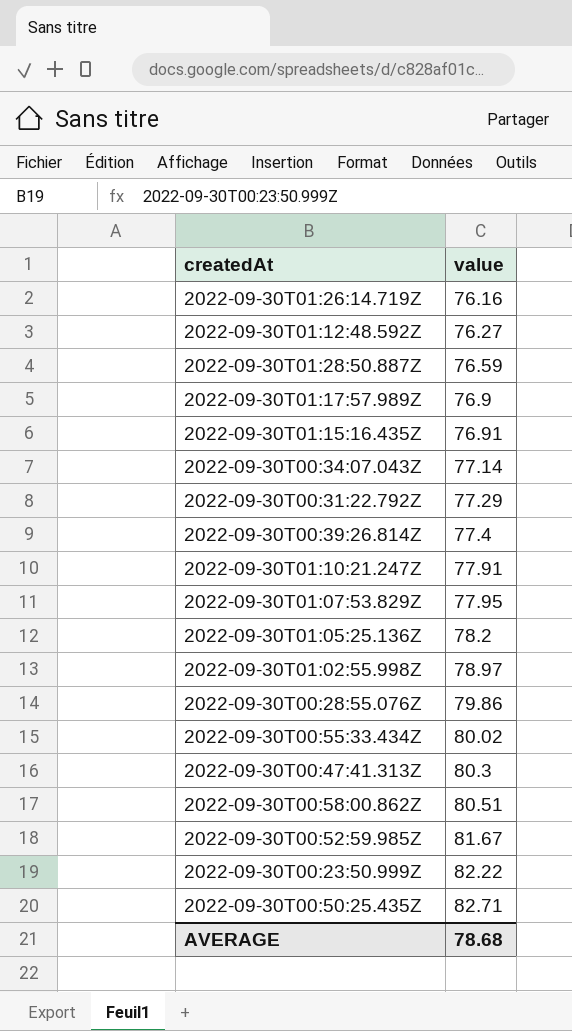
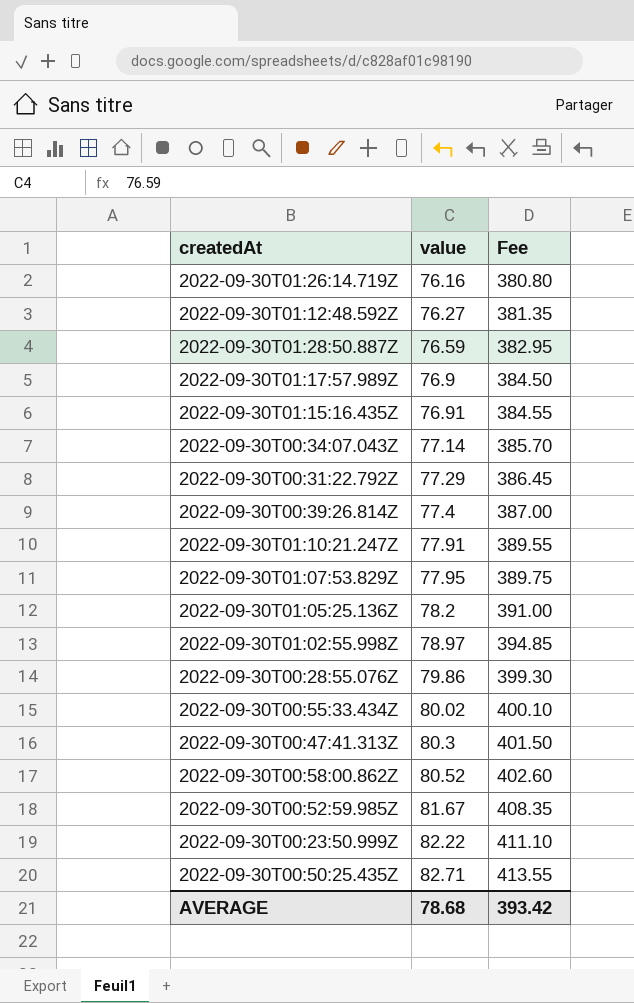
column Fee | formula: none -> [value] * 5
2022-09-30T00:58:00.862Z | value: 80.51 -> 80.52

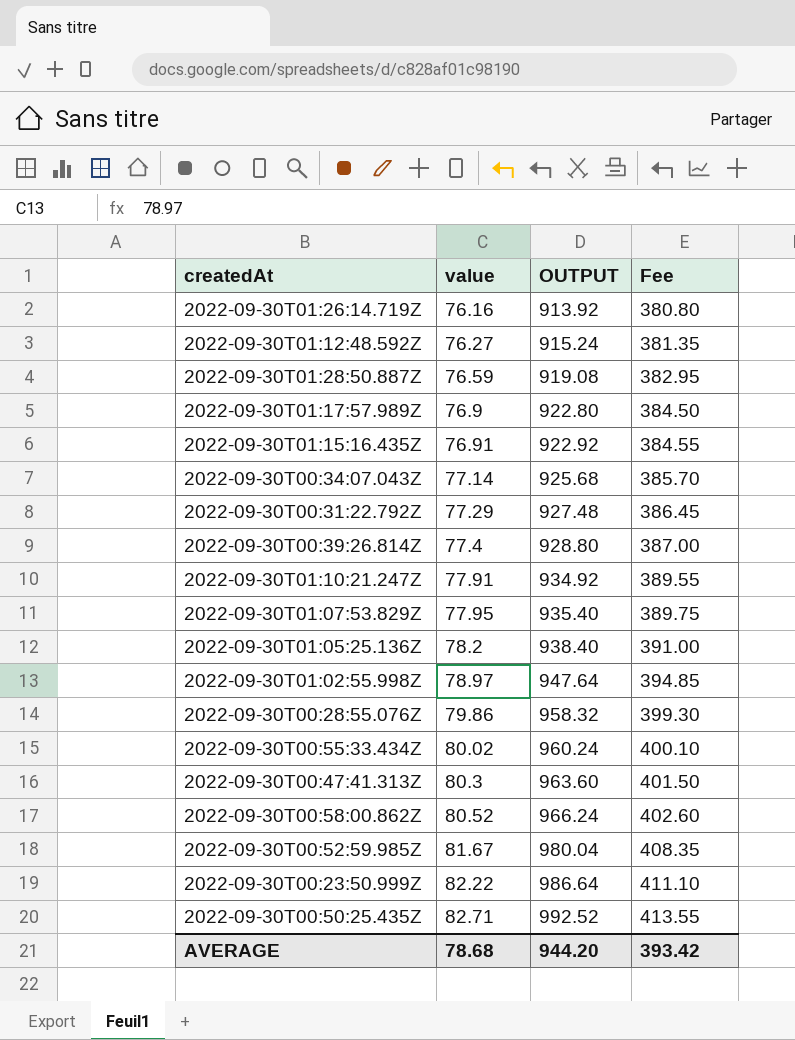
column OUTPUT | formula: none -> [value] * 12

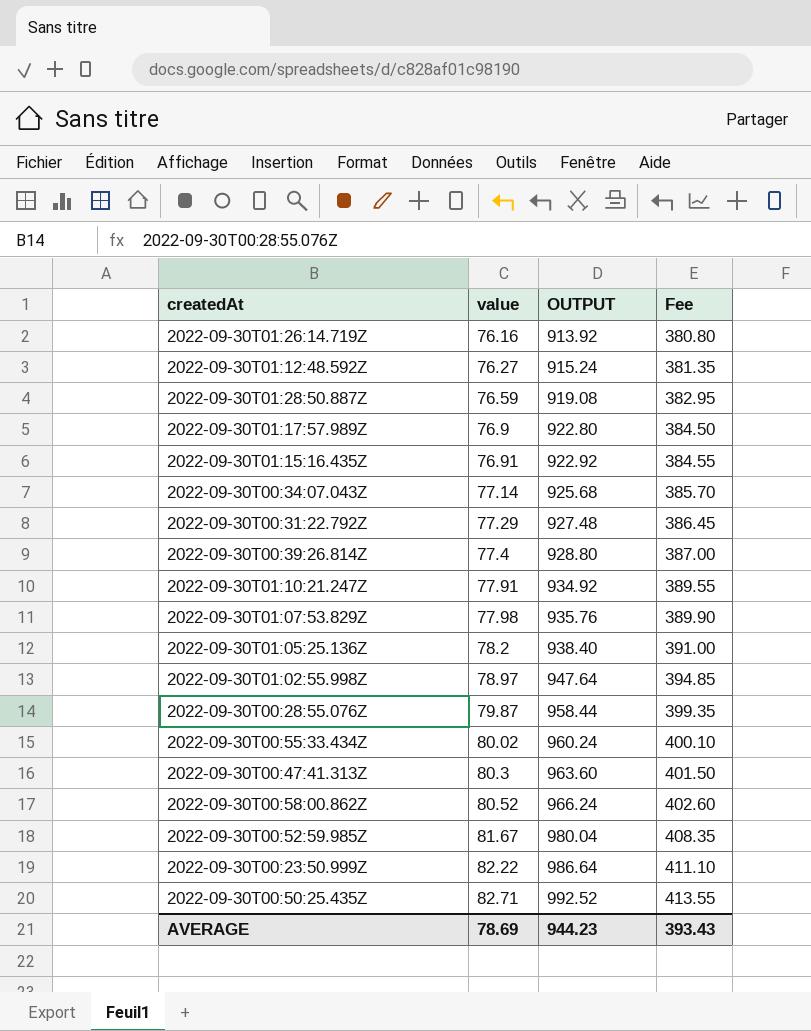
2022-09-30T01:07:53.829Z | value: 77.95 -> 77.98
2022-09-30T01:07:53.829Z | OUTPUT: 935.40 -> 935.76
2022-09-30T01:07:53.829Z | Fee: 389.75 -> 389.90
2022-09-30T00:28:55.076Z | value: 79.86 -> 79.87
2022-09-30T00:28:55.076Z | OUTPUT: 958.32 -> 958.44
2022-09-30T00:28:55.076Z | Fee: 399.30 -> 399.35
AVERAGE | value: 78.68 -> 78.69
AVERAGE | OUTPUT: 944.20 -> 944.23
AVERAGE | Fee: 393.42 -> 393.43

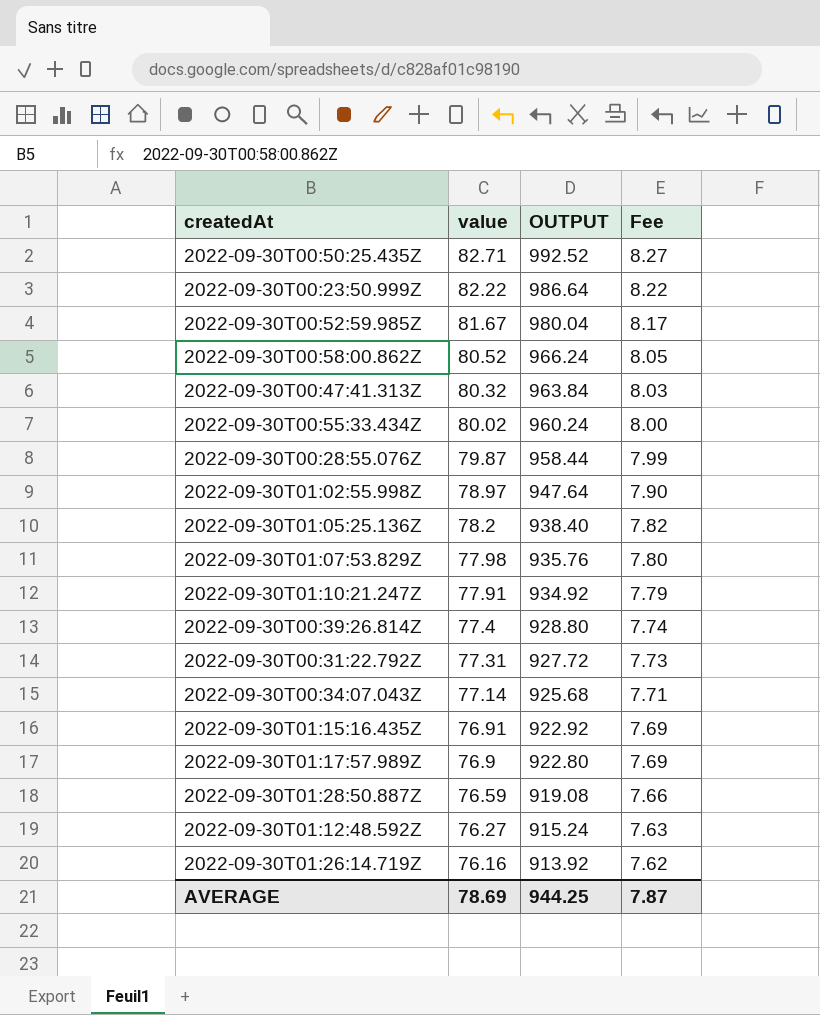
row order: value ascending -> value descending
column Fee | formula: [value] * 5 -> [value] * 0.1
2022-09-30T00:47:41.313Z | value: 80.3 -> 80.32
2022-09-30T00:47:41.313Z | OUTPUT: 963.60 -> 963.84
2022-09-30T00:31:22.792Z | value: 77.29 -> 77.31
2022-09-30T00:31:22.792Z | OUTPUT: 927.48 -> 927.72
AVERAGE | OUTPUT: 944.23 -> 944.25
AVERAGE | Fee: 393.43 -> 7.87

